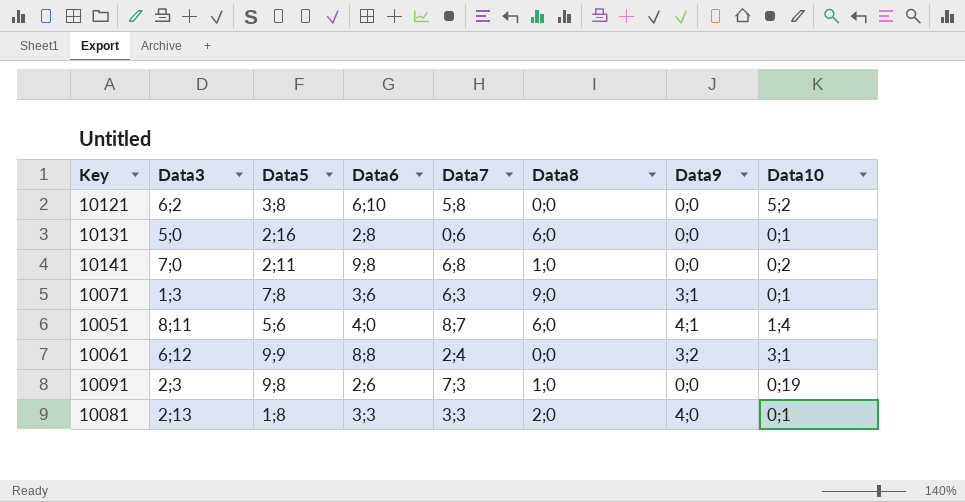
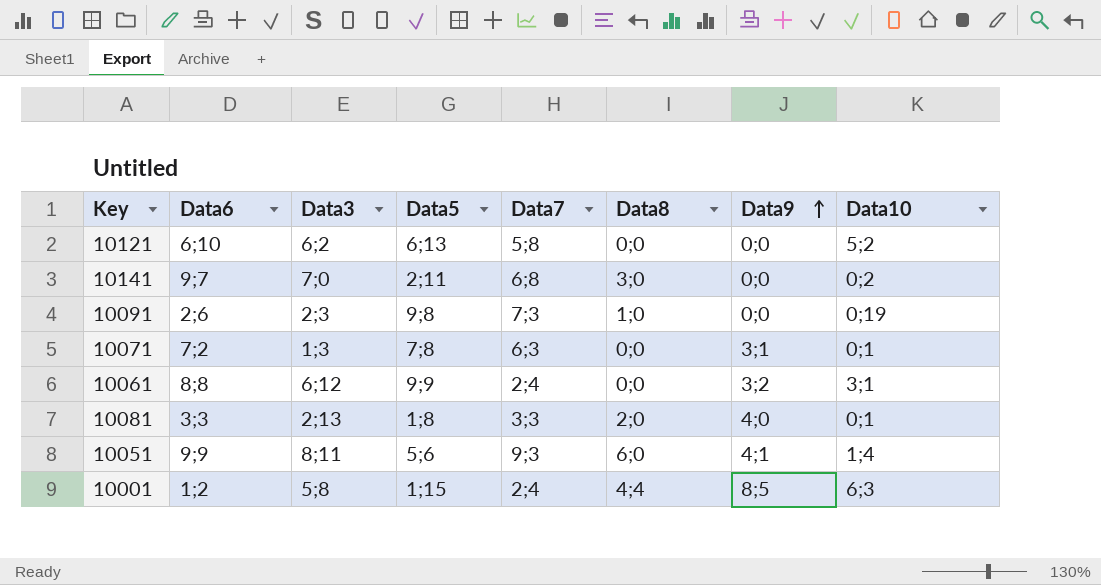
row order: none -> Data9 ascending
column Data6 | position: 4 -> 2
row 10131: 5;0 | 2;16 | 2;8 | 0;6 | 6;0 | 0;0 | 0;1 -> none
10121 | Data5: 3;8 -> 6;13
10141 | Data6: 9;8 -> 9;7
10141 | Data8: 1;0 -> 3;0
10071 | Data6: 3;6 -> 7;2
10071 | Data8: 9;0 -> 0;0
10051 | Data6: 4;0 -> 9;9
10051 | Data7: 8;7 -> 9;3
row 10001: none -> 1;2 | 5;8 | 1;15 | 2;4 | 4;4 | 8;5 | 6;3

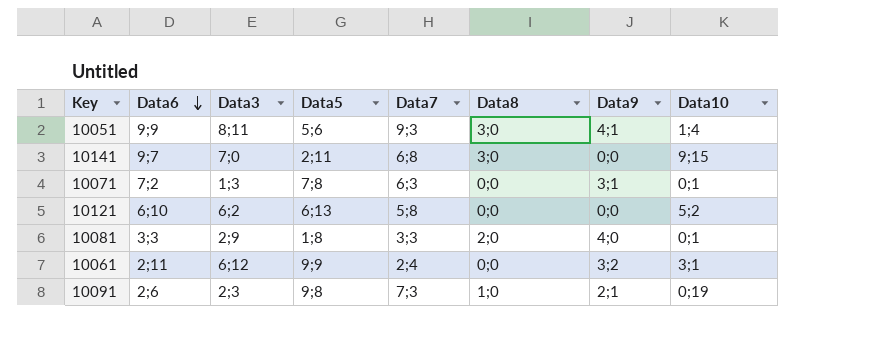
row order: Data9 ascending -> Data6 descending
row 10001: 1;2 | 5;8 | 1;15 | 2;4 | 4;4 | 8;5 | 6;3 -> none
10051 | Data8: 6;0 -> 3;0
10141 | Data10: 0;2 -> 9;15
10081 | Data3: 2;13 -> 2;9
10061 | Data6: 8;8 -> 2;11
10091 | Data9: 0;0 -> 2;1

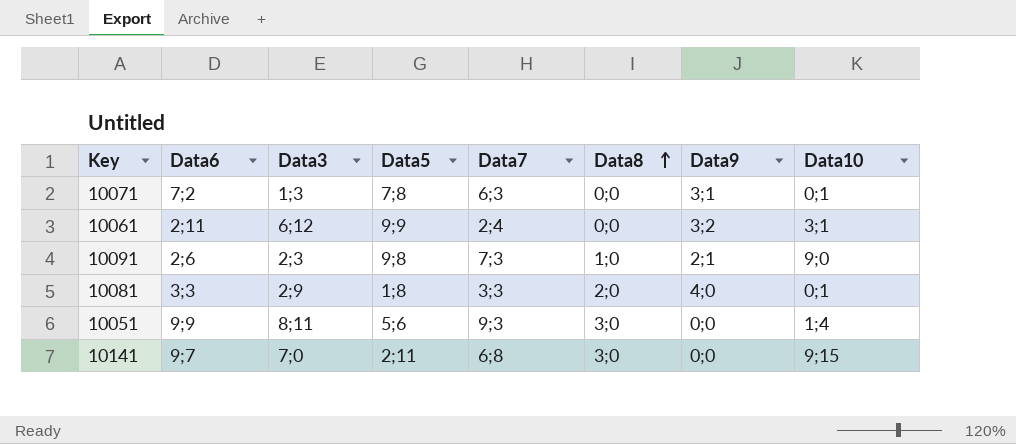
row order: Data6 descending -> Data8 ascending
row 10121: 6;10 | 6;2 | 6;13 | 5;8 | 0;0 | 0;0 | 5;2 -> none
10091 | Data10: 0;19 -> 9;0
10051 | Data9: 4;1 -> 0;0

